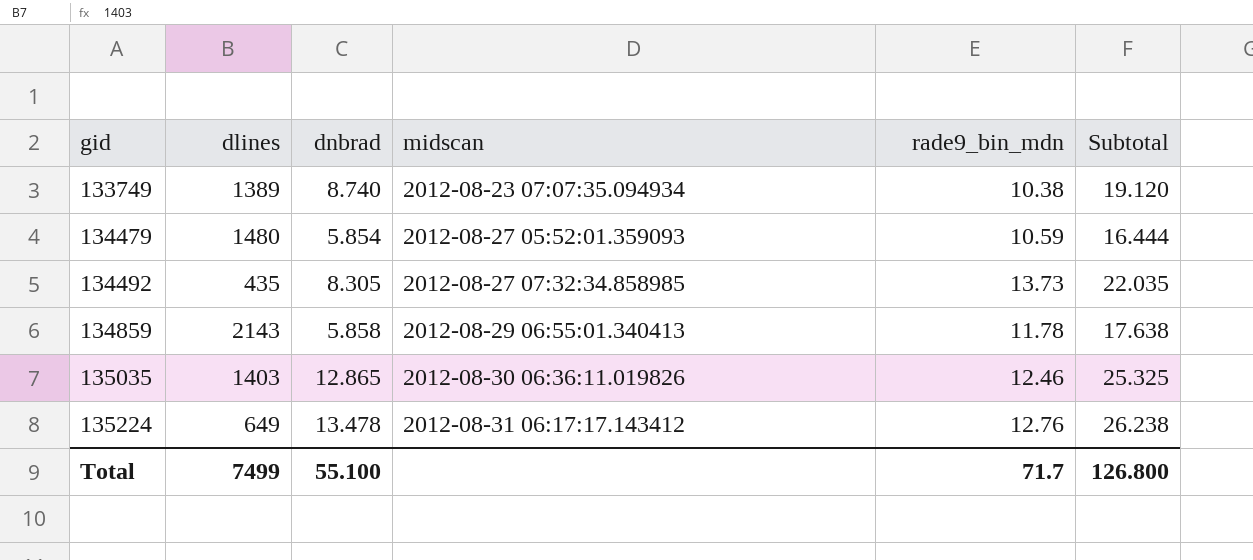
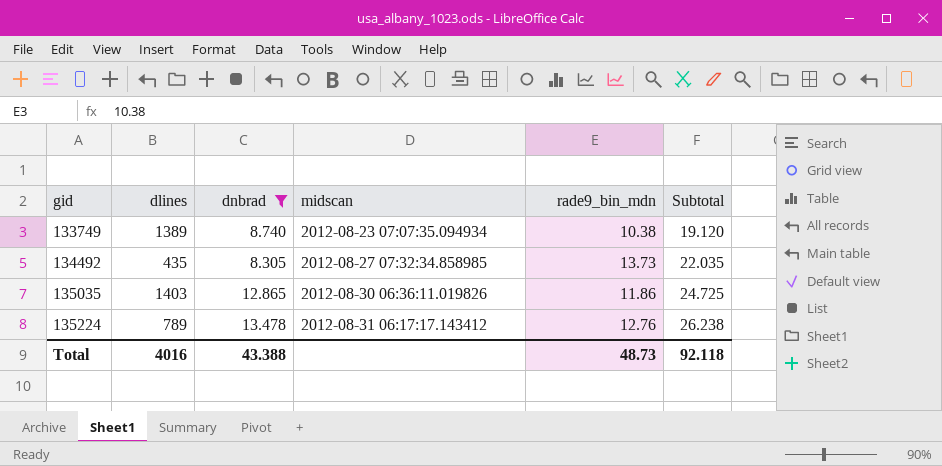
filter: none -> dnbrad >= 8.305
135035 | rade9_bin_mdn: 12.46 -> 11.86
135035 | Subtotal: 25.325 -> 24.725
135224 | dlines: 649 -> 789
Total | dlines: 7499 -> 4016
Total | dnbrad: 55.100 -> 43.388
Total | rade9_bin_mdn: 71.7 -> 48.73
Total | Subtotal: 126.800 -> 92.118

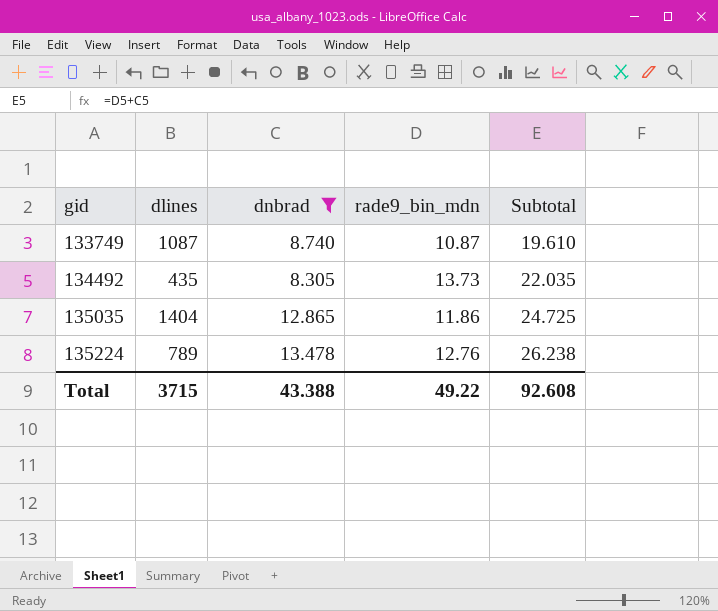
column midscan | position: 4 -> none
133749 | dlines: 1389 -> 1087
133749 | rade9_bin_mdn: 10.38 -> 10.87
133749 | Subtotal: 19.120 -> 19.610
135035 | dlines: 1403 -> 1404
Total | dlines: 4016 -> 3715
Total | rade9_bin_mdn: 48.73 -> 49.22
Total | Subtotal: 92.118 -> 92.608

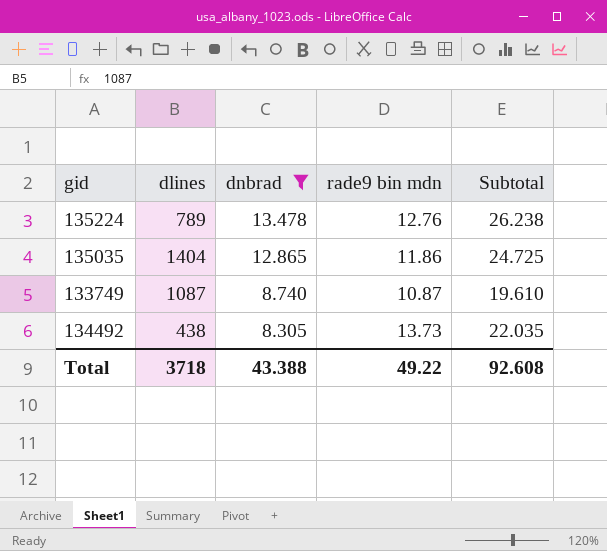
row order: gid ascending -> dnbrad descending
column name: rade9_bin_mdn -> rade9 bin mdn
134492 | dlines: 435 -> 438
Total | dlines: 3715 -> 3718

